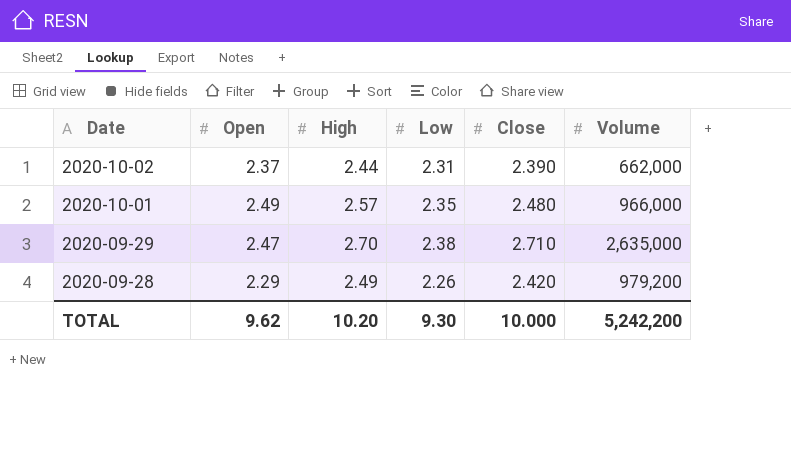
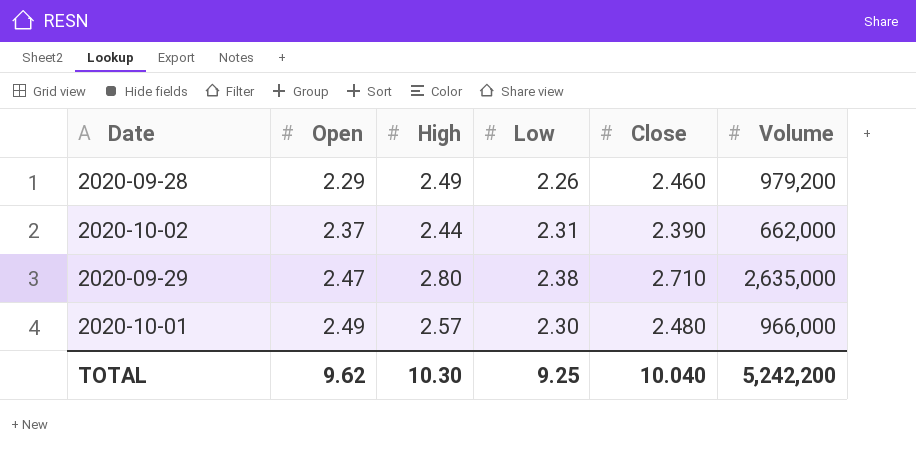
row order: Date descending -> Open ascending
2020-09-28 | Close: 2.420 -> 2.460
2020-09-29 | High: 2.70 -> 2.80
2020-10-01 | Low: 2.35 -> 2.30
TOTAL | High: 10.20 -> 10.30
TOTAL | Low: 9.30 -> 9.25
TOTAL | Close: 10.000 -> 10.040

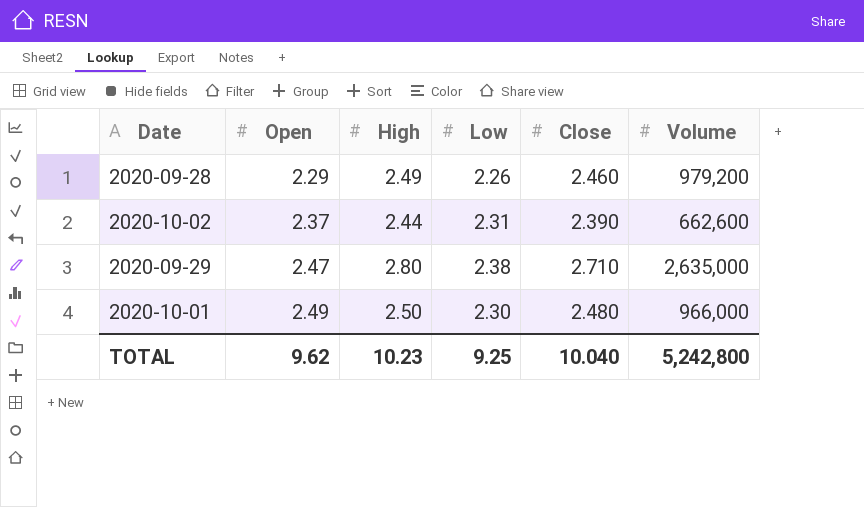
2020-10-02 | Volume: 662,000 -> 662,600
2020-10-01 | High: 2.57 -> 2.50
TOTAL | High: 10.30 -> 10.23
TOTAL | Volume: 5,242,200 -> 5,242,800

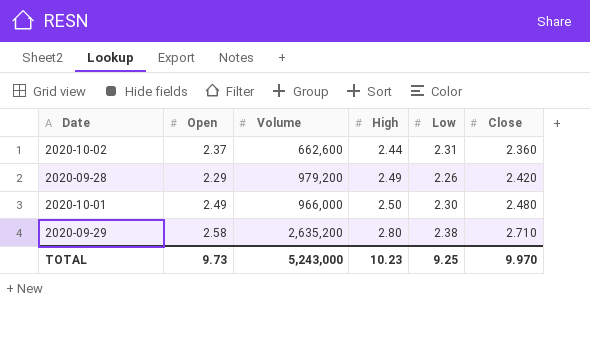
row order: Open ascending -> High ascending
column Volume | position: 6 -> 3
2020-10-02 | Close: 2.390 -> 2.360
2020-09-28 | Close: 2.460 -> 2.420
2020-09-29 | Open: 2.47 -> 2.58
2020-09-29 | Volume: 2,635,000 -> 2,635,200
TOTAL | Open: 9.62 -> 9.73
TOTAL | Volume: 5,242,800 -> 5,243,000
TOTAL | Close: 10.040 -> 9.970

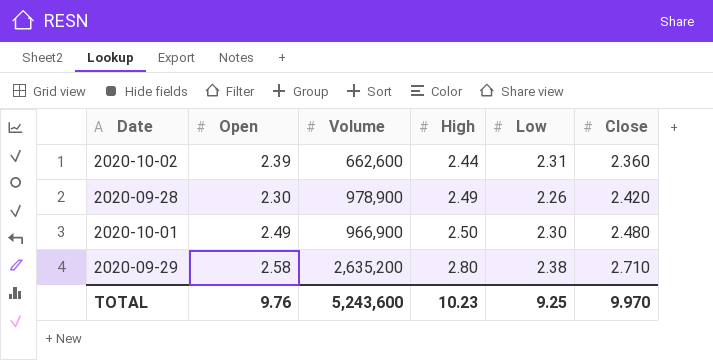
2020-10-02 | Open: 2.37 -> 2.39
2020-09-28 | Open: 2.29 -> 2.30
2020-09-28 | Volume: 979,200 -> 978,900
2020-10-01 | Volume: 966,000 -> 966,900
TOTAL | Open: 9.73 -> 9.76
TOTAL | Volume: 5,243,000 -> 5,243,600

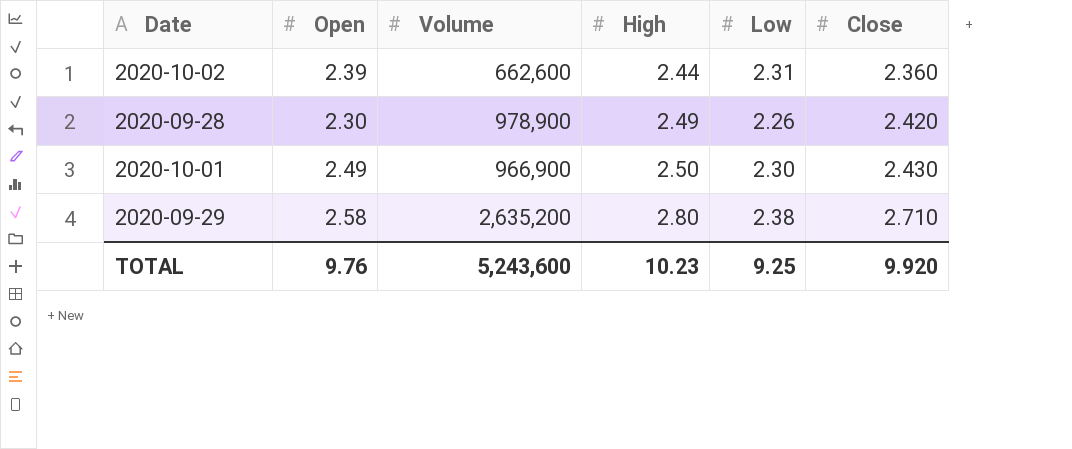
2020-10-01 | Close: 2.480 -> 2.430
TOTAL | Close: 9.970 -> 9.920

